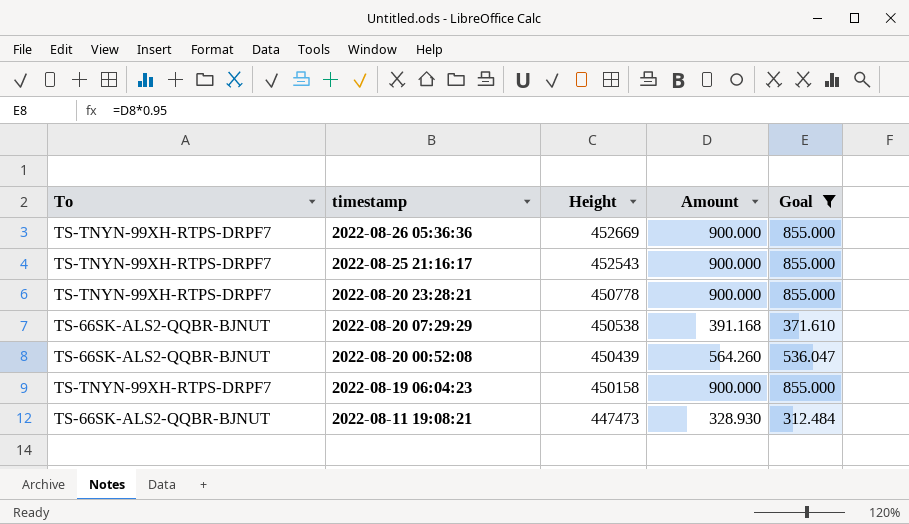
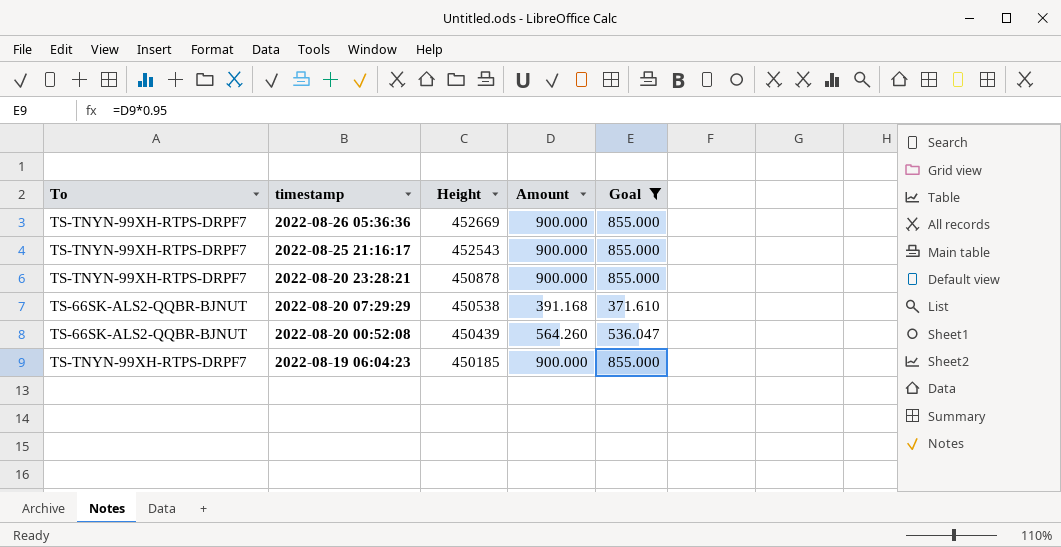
row 2022-08-11 19:08:21: TS-66SK-ALS2-QQBR-BJNUT | 447473 | 328.930 | 312.484 -> none
2022-08-20 23:28:21 | Height: 450778 -> 450878
2022-08-19 06:04:23 | Height: 450158 -> 450185

